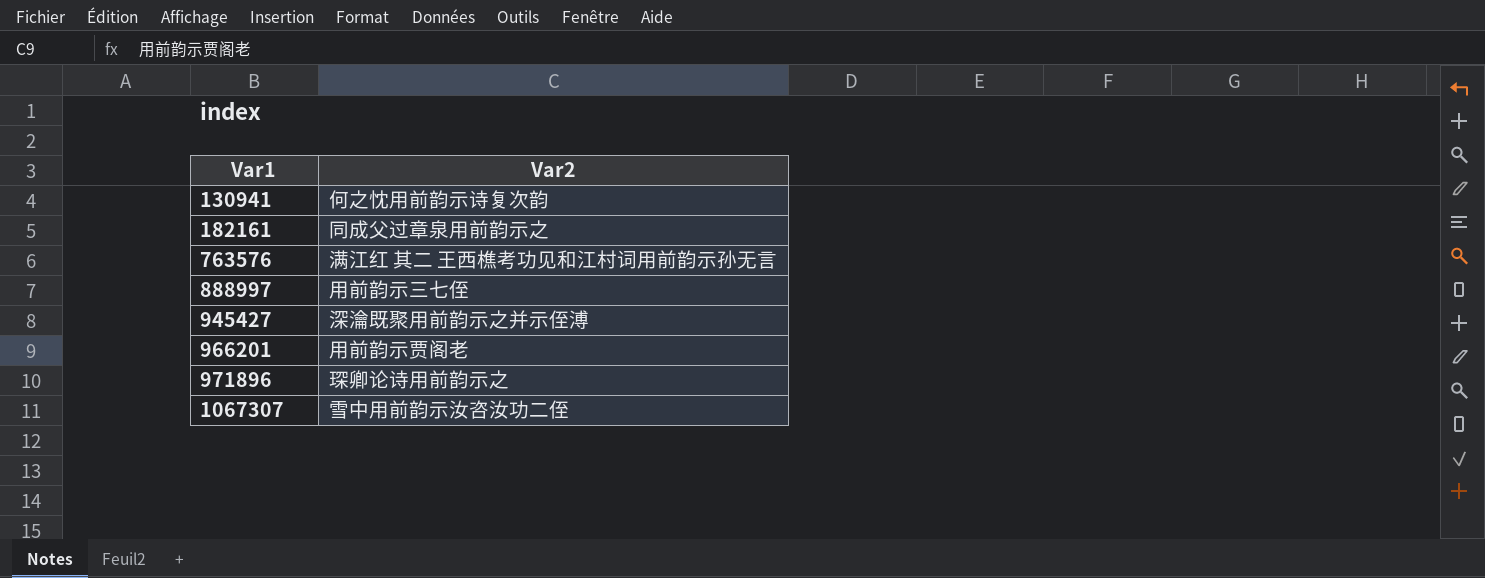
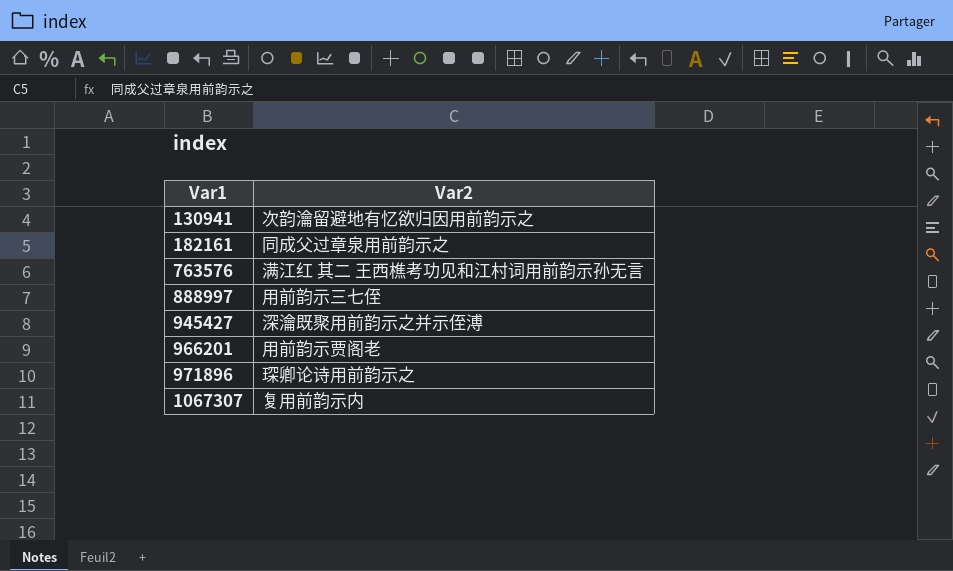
130941 | Var2: 何之忱用前韵示诗复次韵 -> 次韵瀹留避地有忆欲归因用前韵示之
1067307 | Var2: 雪中用前韵示汝咨汝功二侄 -> 复用前韵示内

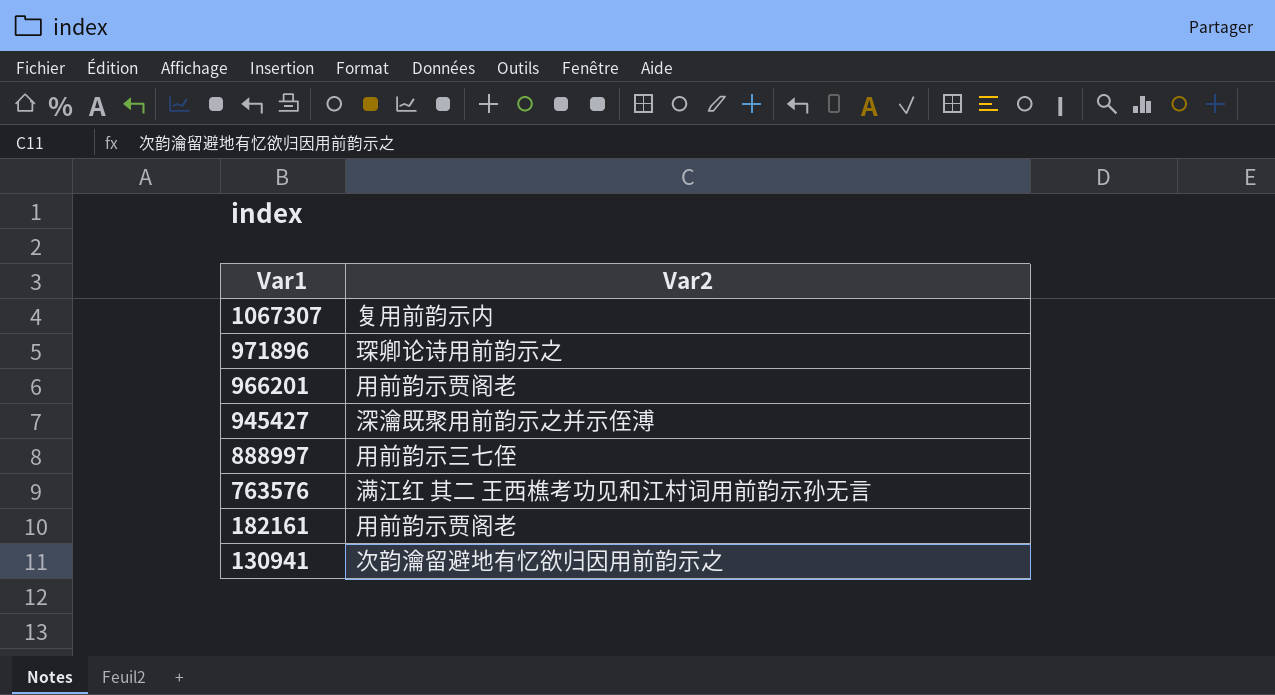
row order: Var1 ascending -> Var1 descending
182161 | Var2: 同成父过章泉用前韵示之 -> 用前韵示贾阁老

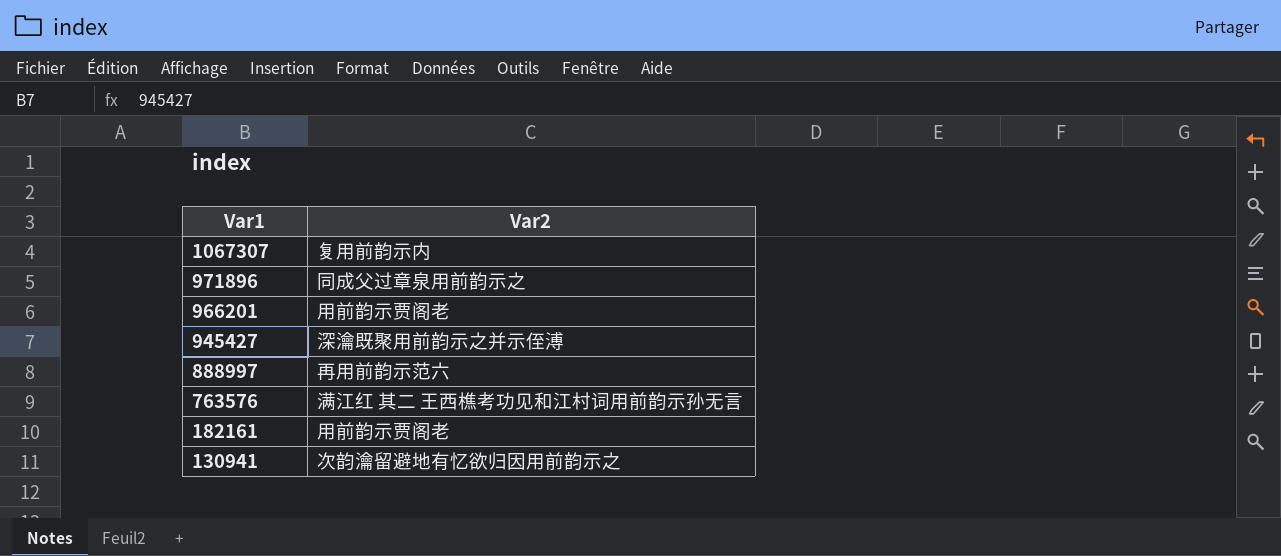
971896 | Var2: 琛卿论诗用前韵示之 -> 同成父过章泉用前韵示之
888997 | Var2: 用前韵示三七侄 -> 再用前韵示范六

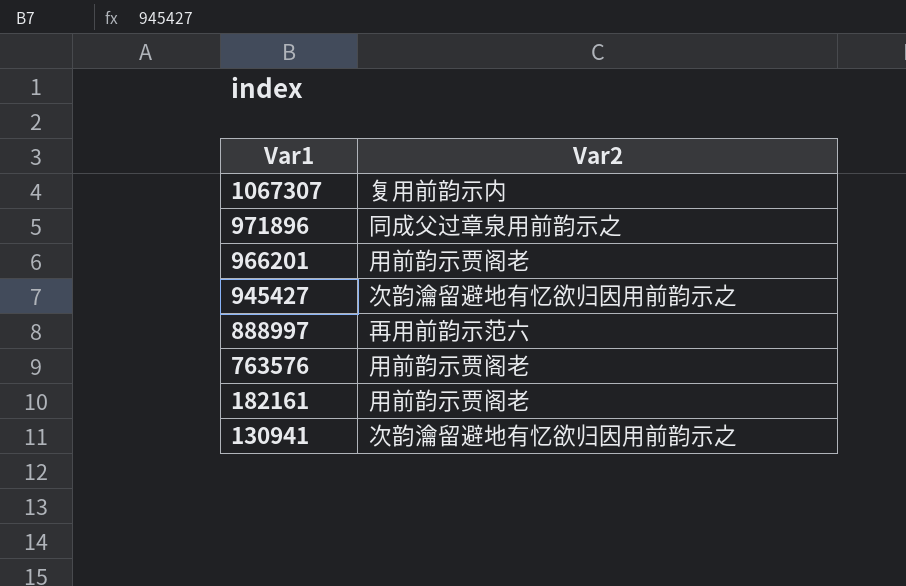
945427 | Var2: 深瀹既聚用前韵示之并示侄溥 -> 次韵瀹留避地有忆欲归因用前韵示之
763576 | Var2: 满江红 其二 王西樵考功见和江村词用前韵示孙无言 -> 用前韵示贾阁老

